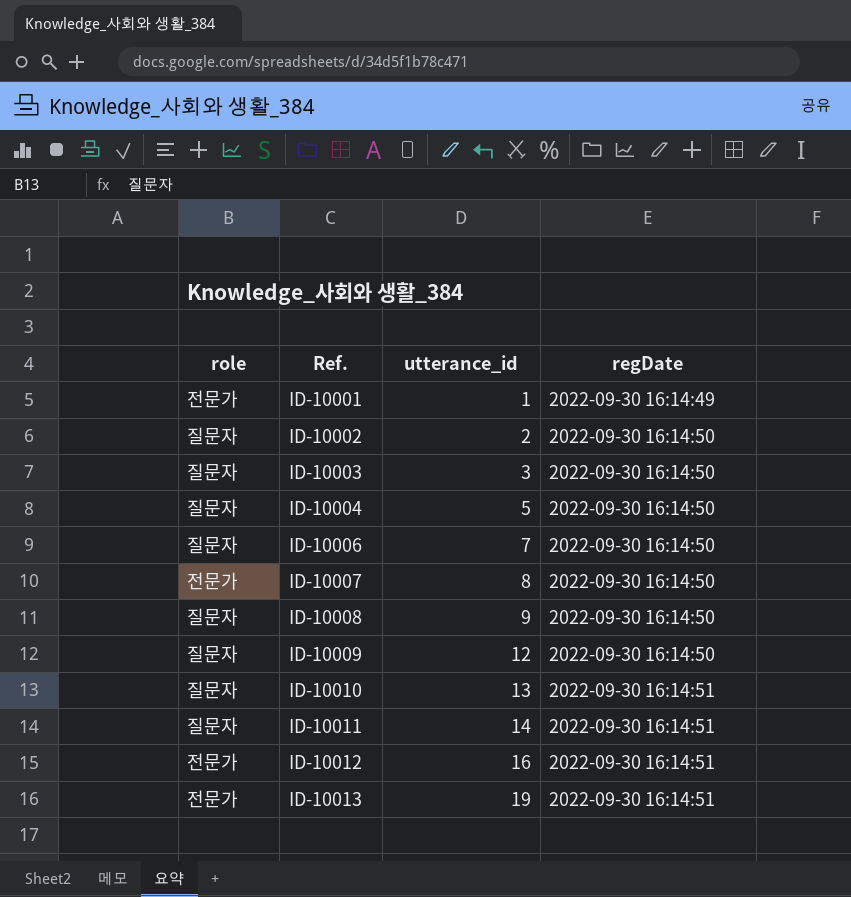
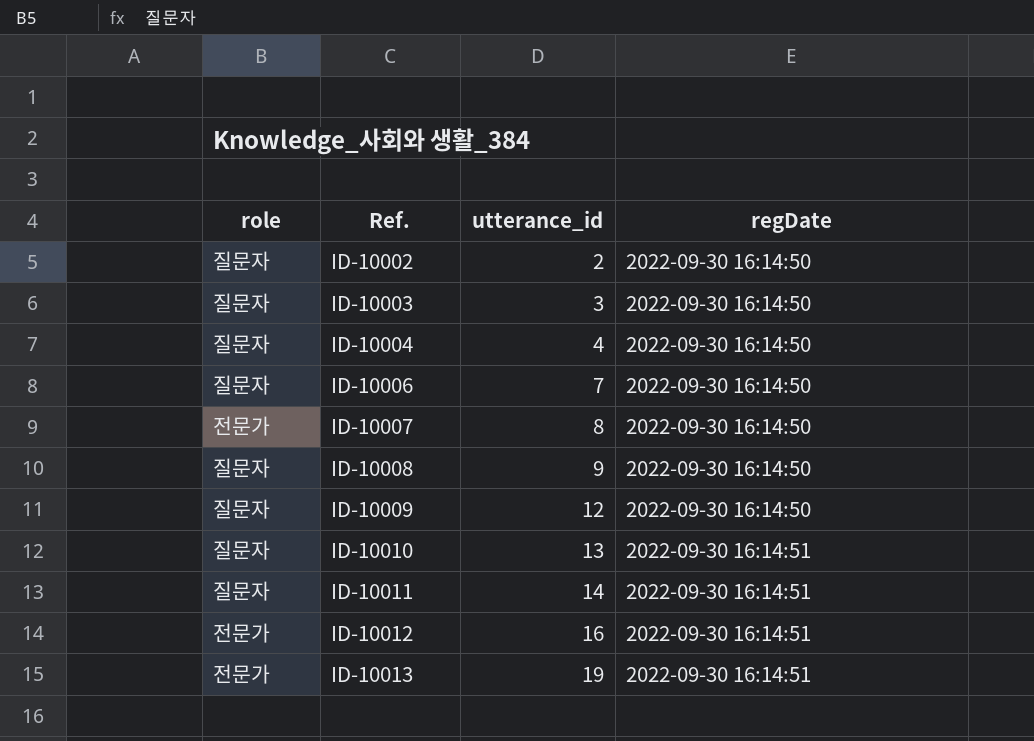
row ID-10001: 전문가 | 1 | 2022-09-30 16:14:49 -> none
ID-10004 | utterance_id: 5 -> 4

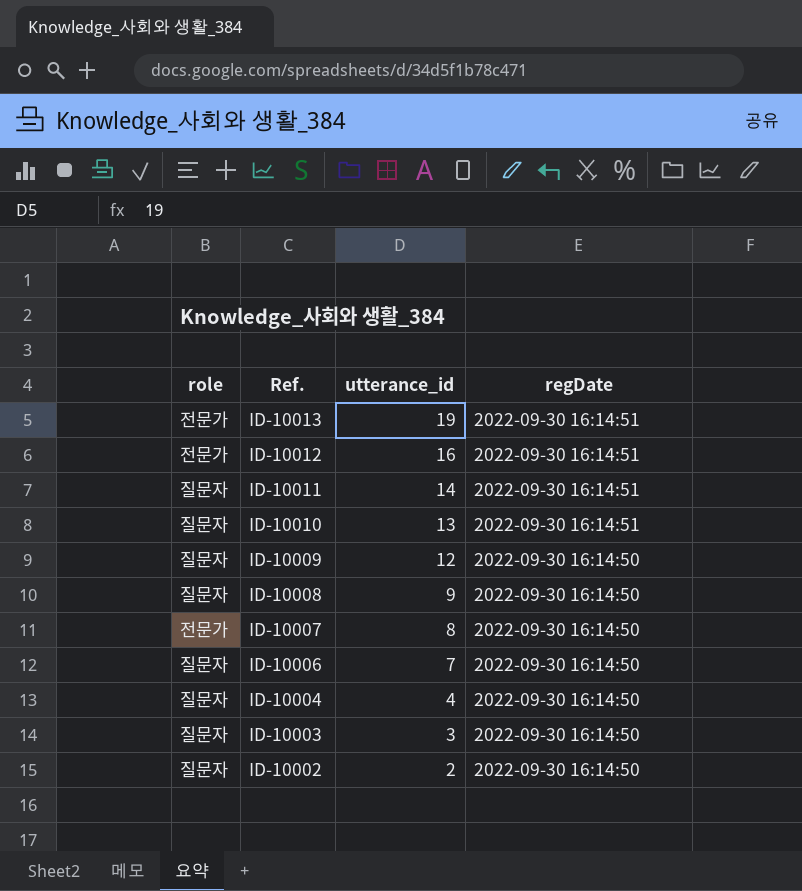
row order: Ref. ascending -> Ref. descending

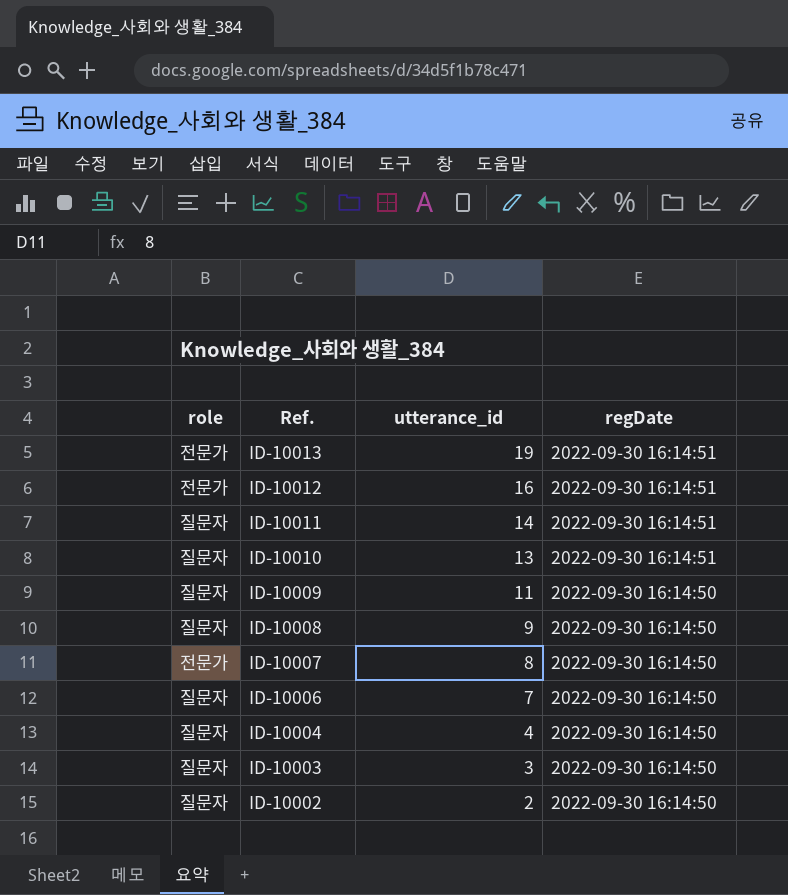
ID-10009 | utterance_id: 12 -> 11

